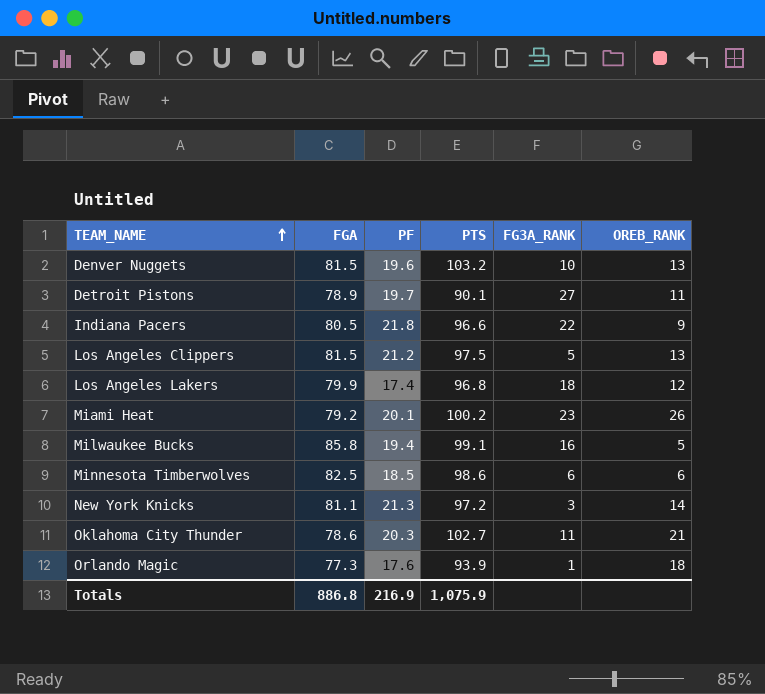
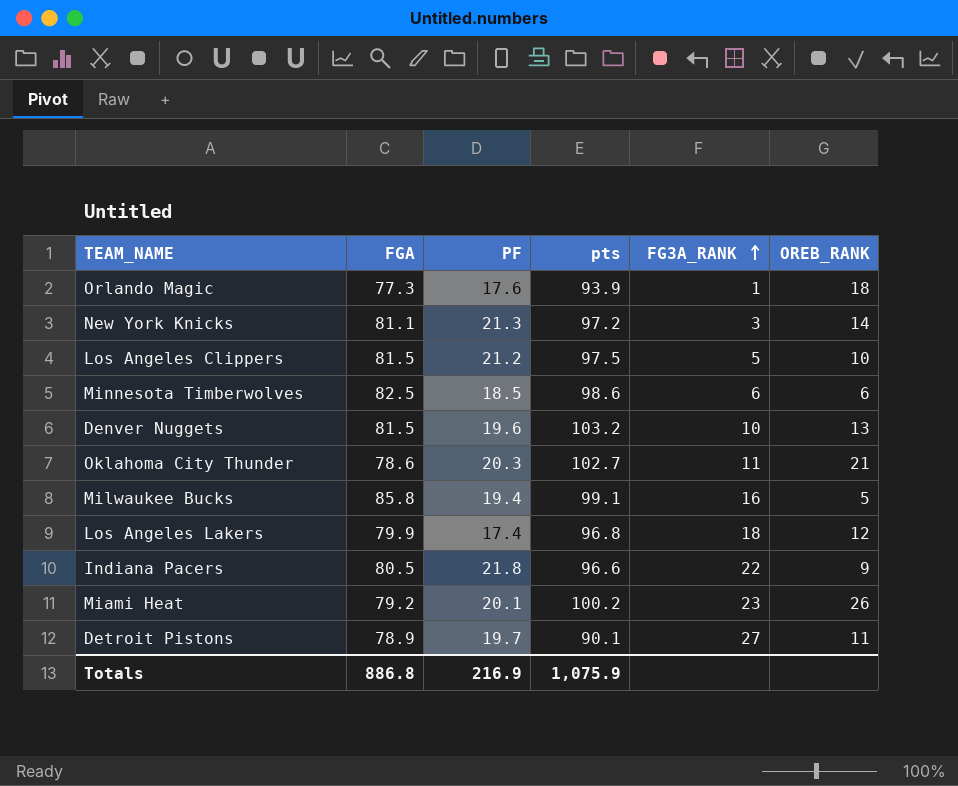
row order: TEAM_NAME ascending -> FG3A_RANK ascending
column name: PTS -> pts
Los Angeles Clippers | OREB_RANK: 13 -> 10

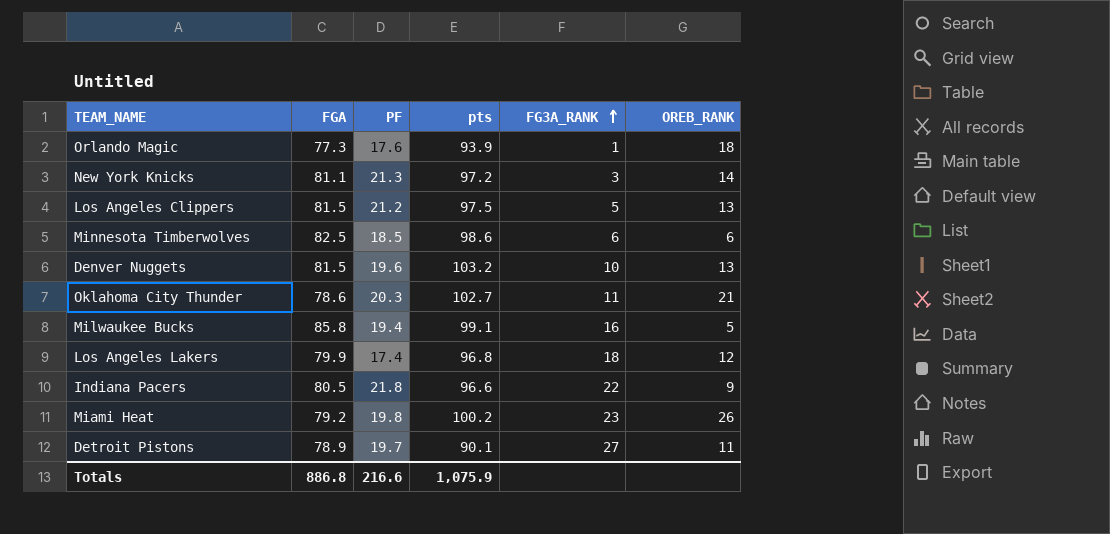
Los Angeles Clippers | OREB_RANK: 10 -> 13
Miami Heat | PF: 20.1 -> 19.8
Totals | PF: 216.9 -> 216.6

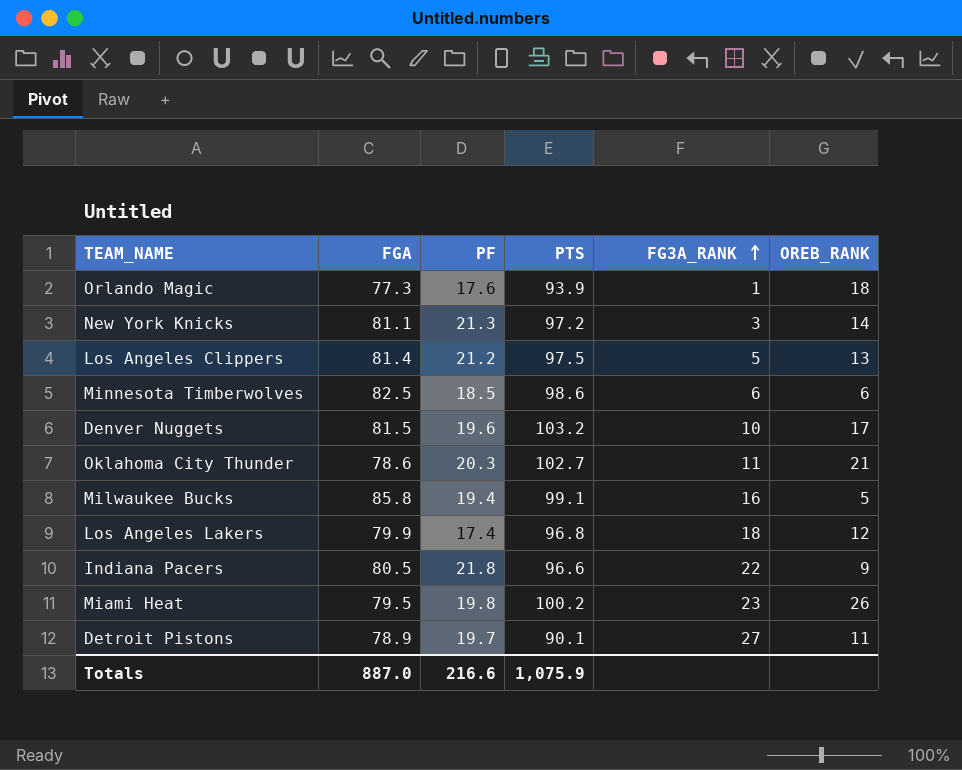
column name: pts -> PTS
Los Angeles Clippers | FGA: 81.5 -> 81.4
Denver Nuggets | OREB_RANK: 13 -> 17
Miami Heat | FGA: 79.2 -> 79.5
Totals | FGA: 886.8 -> 887.0

